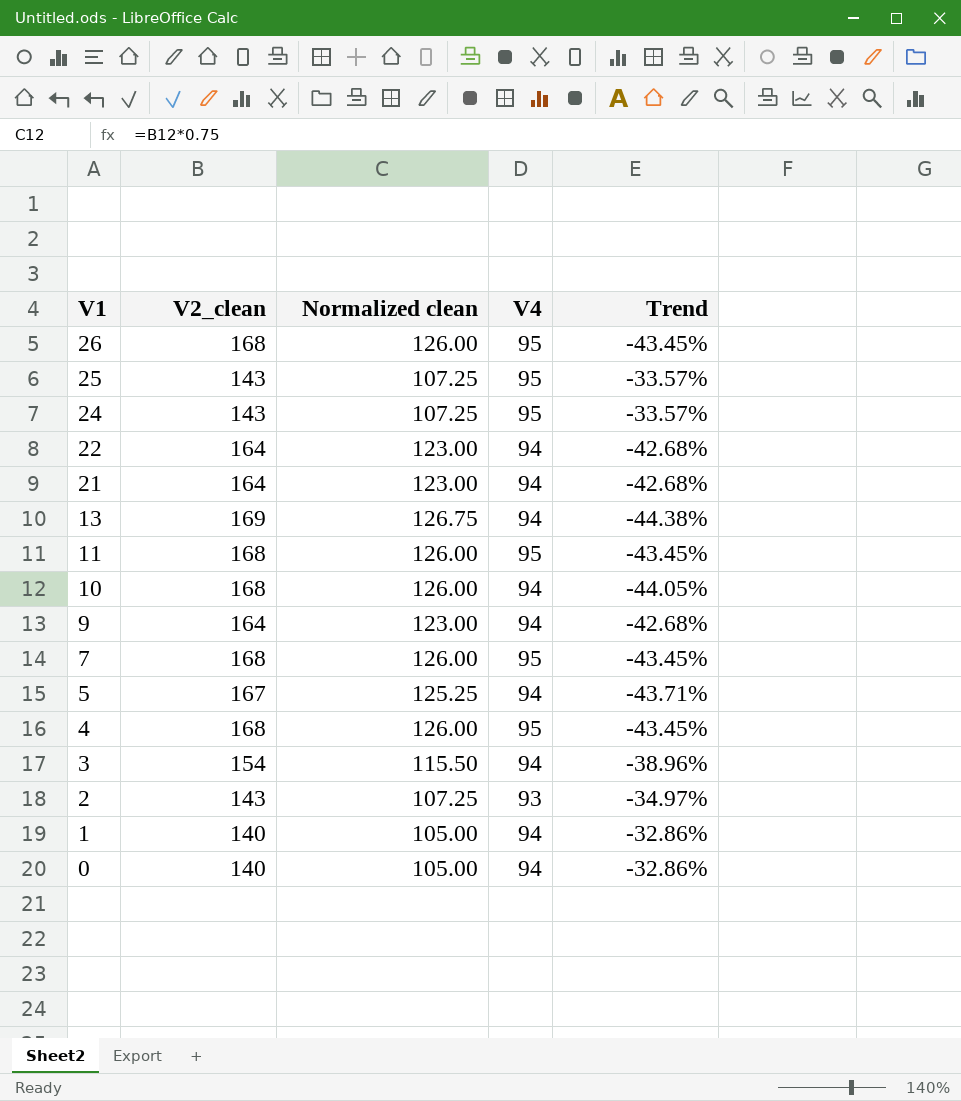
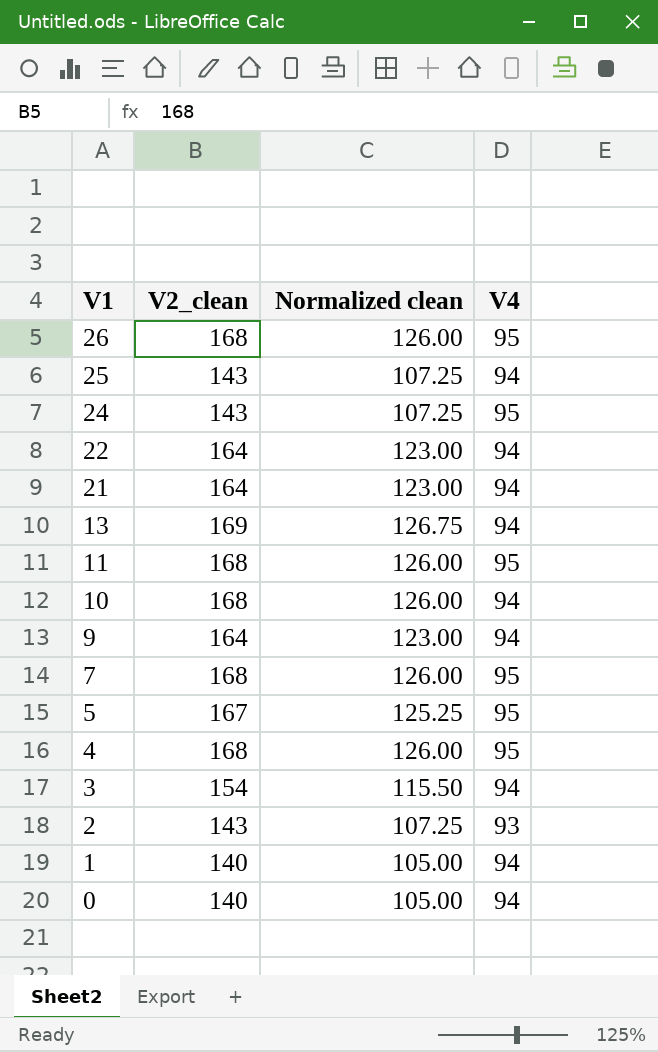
column Trend | formula: ([V4] - [V2_clean]) / [V2_clean] -> none
25 | V4: 95 -> 94
5 | V4: 94 -> 95

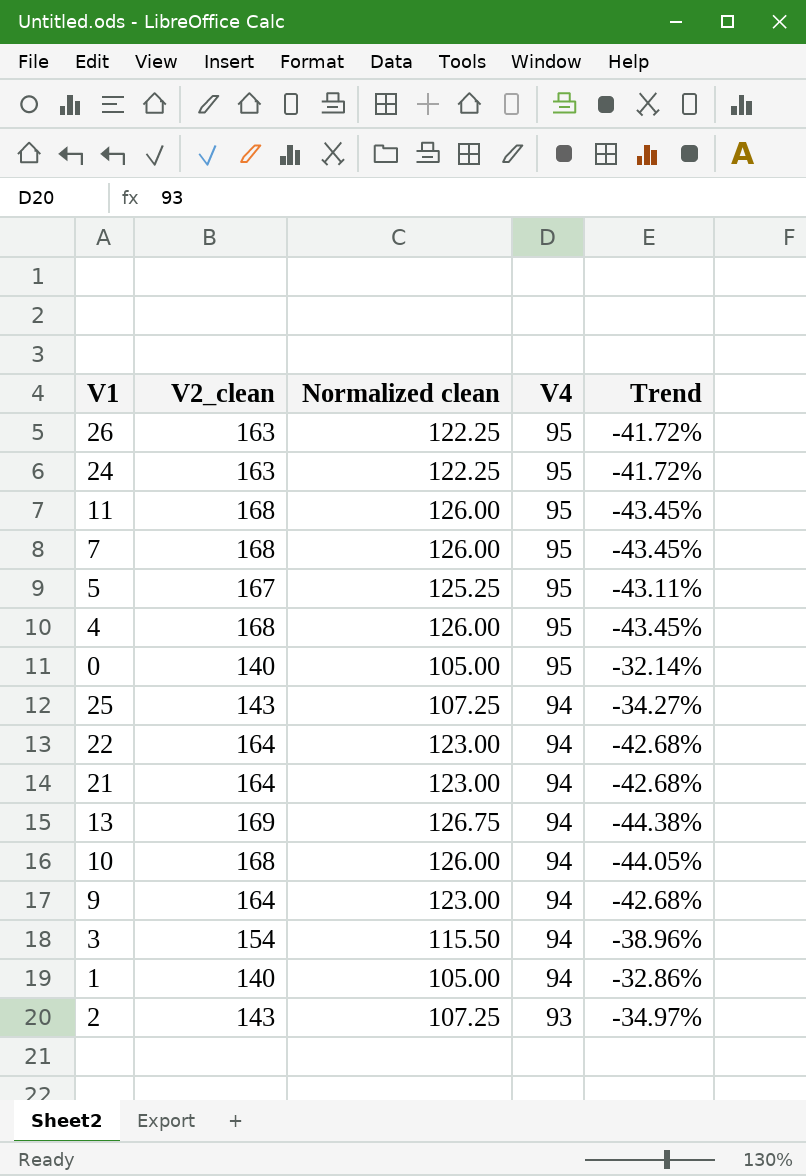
row order: V1 descending -> V4 descending
column Trend | formula: none -> ([V4] - [V2_clean]) / [V2_clean]
26 | V2_clean: 168 -> 163
26 | Normalized clean: 126.00 -> 122.25
24 | V2_clean: 143 -> 163
24 | Normalized clean: 107.25 -> 122.25
0 | V4: 94 -> 95

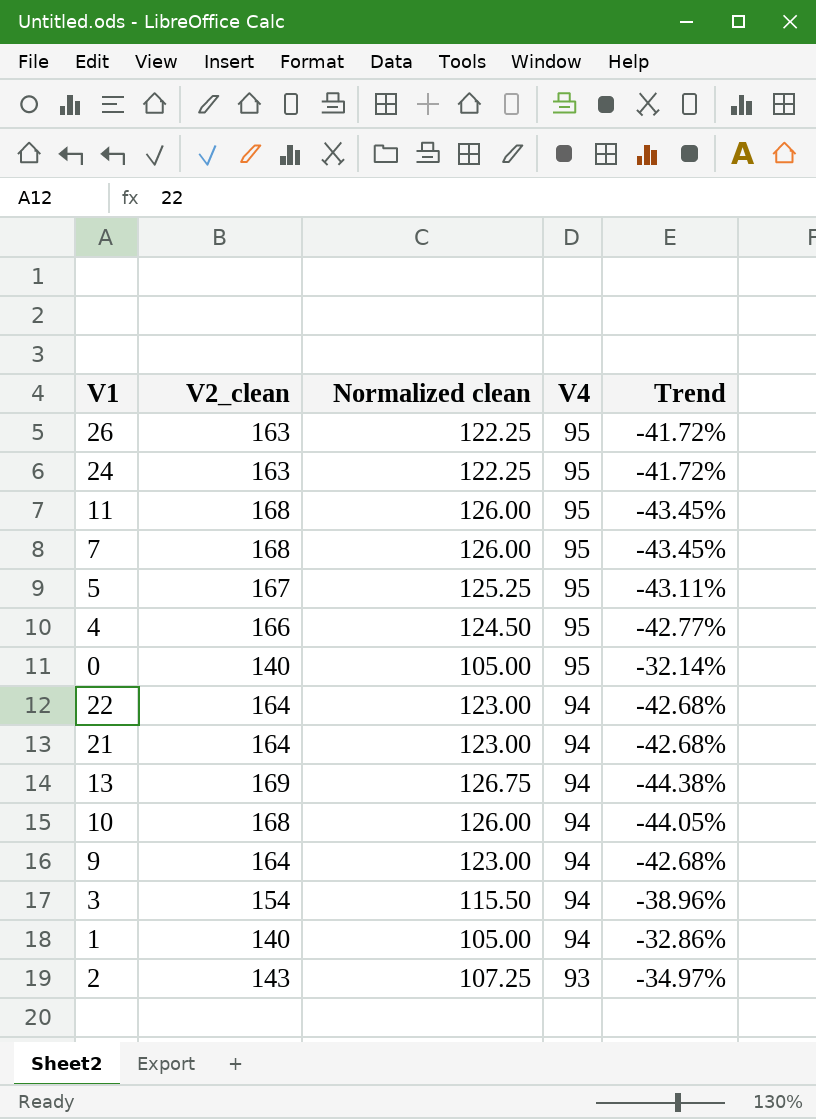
row 25: 143 | 107.25 | 94 | -34.27% -> none
4 | V2_clean: 168 -> 166
4 | Normalized clean: 126.00 -> 124.50
4 | Trend: -43.45% -> -42.77%

